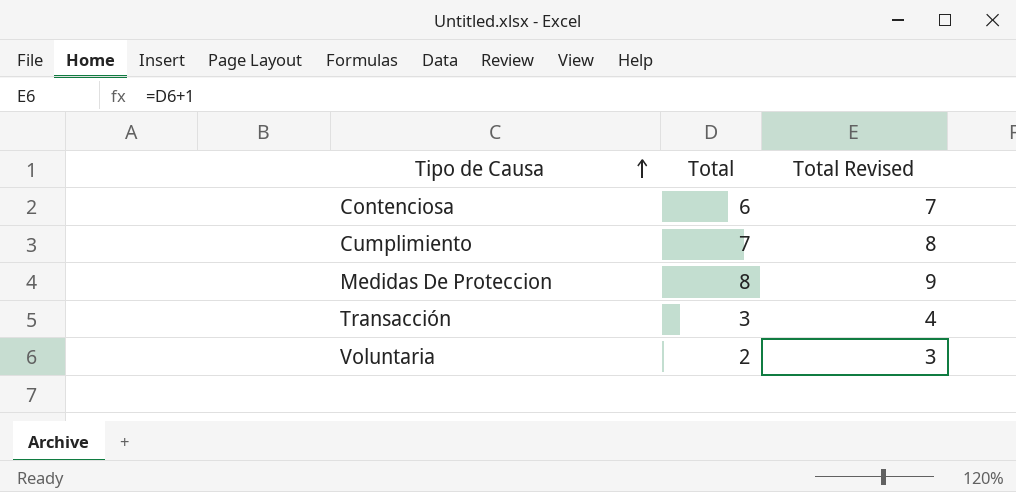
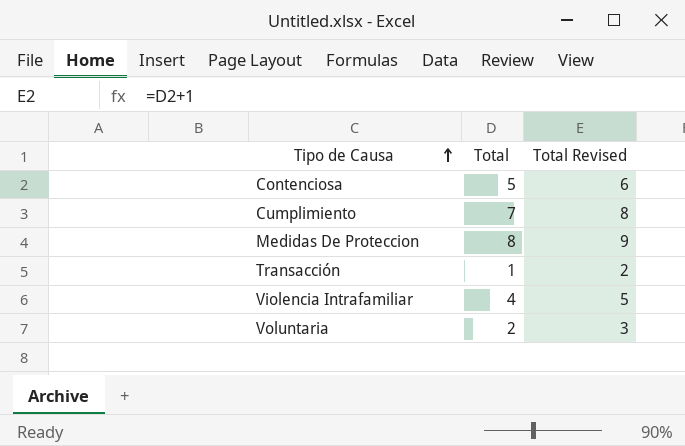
Contenciosa | Total: 6 -> 5
Contenciosa | Total Revised: 7 -> 6
Transacción | Total: 3 -> 1
Transacción | Total Revised: 4 -> 2
row Violencia Intrafamiliar: none -> 4 | 5

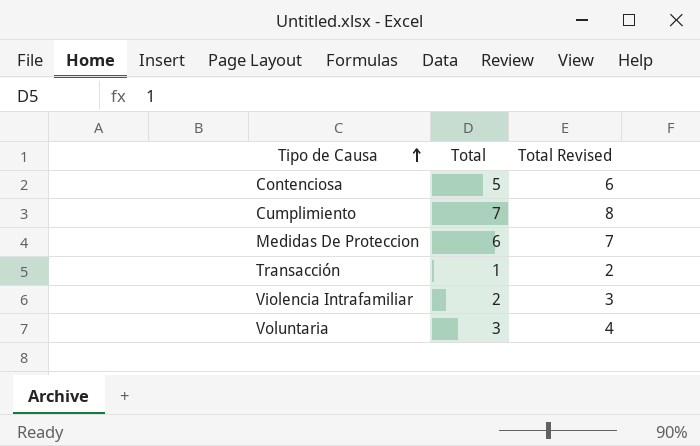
Medidas De Proteccion | Total: 8 -> 6
Medidas De Proteccion | Total Revised: 9 -> 7
Violencia Intrafamiliar | Total: 4 -> 2
Violencia Intrafamiliar | Total Revised: 5 -> 3
Voluntaria | Total: 2 -> 3
Voluntaria | Total Revised: 3 -> 4

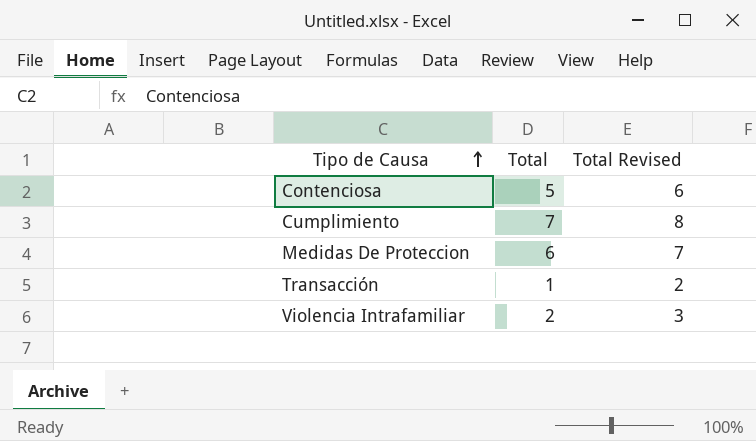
row Voluntaria: 3 | 4 -> none

